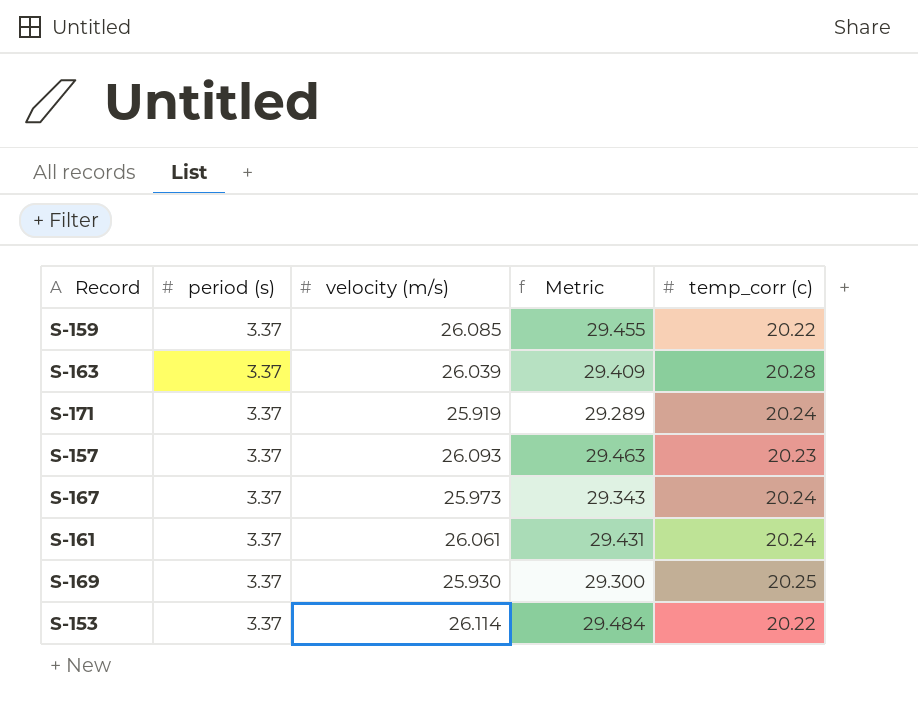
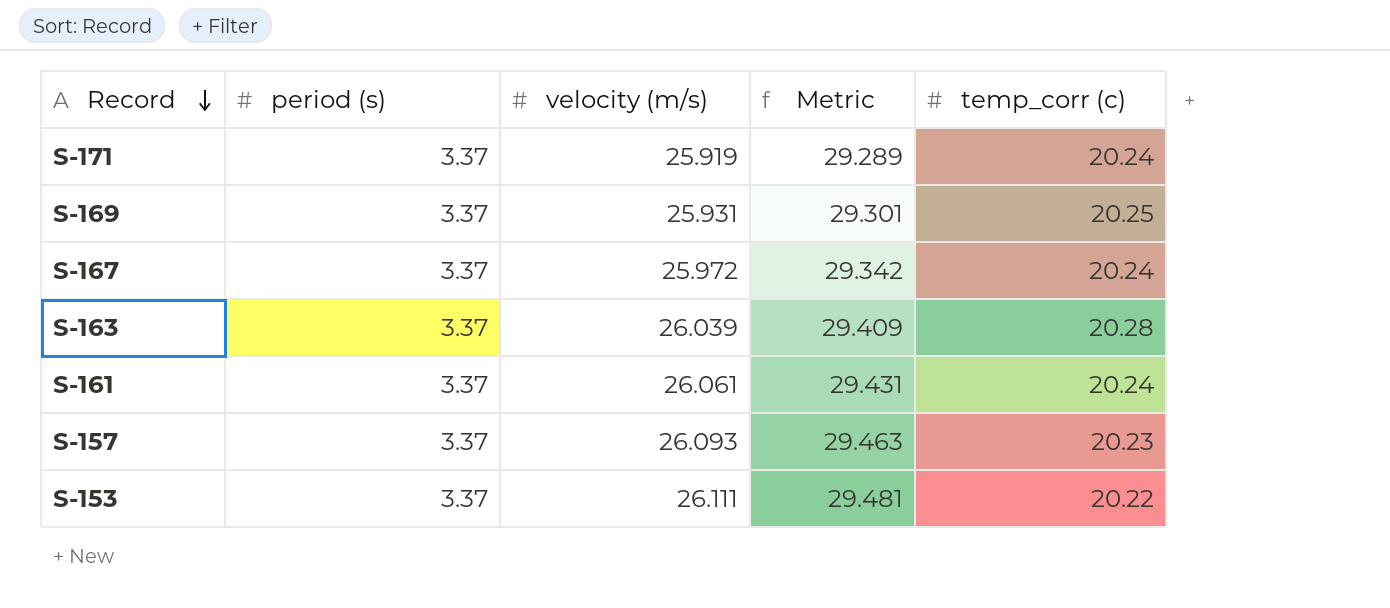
row order: none -> Record descending
row S-159: 3.37 | 26.085 | 29.455 | 20.22 -> none
S-169 | velocity (m/s): 25.930 -> 25.931
S-169 | Metric: 29.300 -> 29.301
S-167 | velocity (m/s): 25.973 -> 25.972
S-167 | Metric: 29.343 -> 29.342
S-153 | velocity (m/s): 26.114 -> 26.111
S-153 | Metric: 29.484 -> 29.481

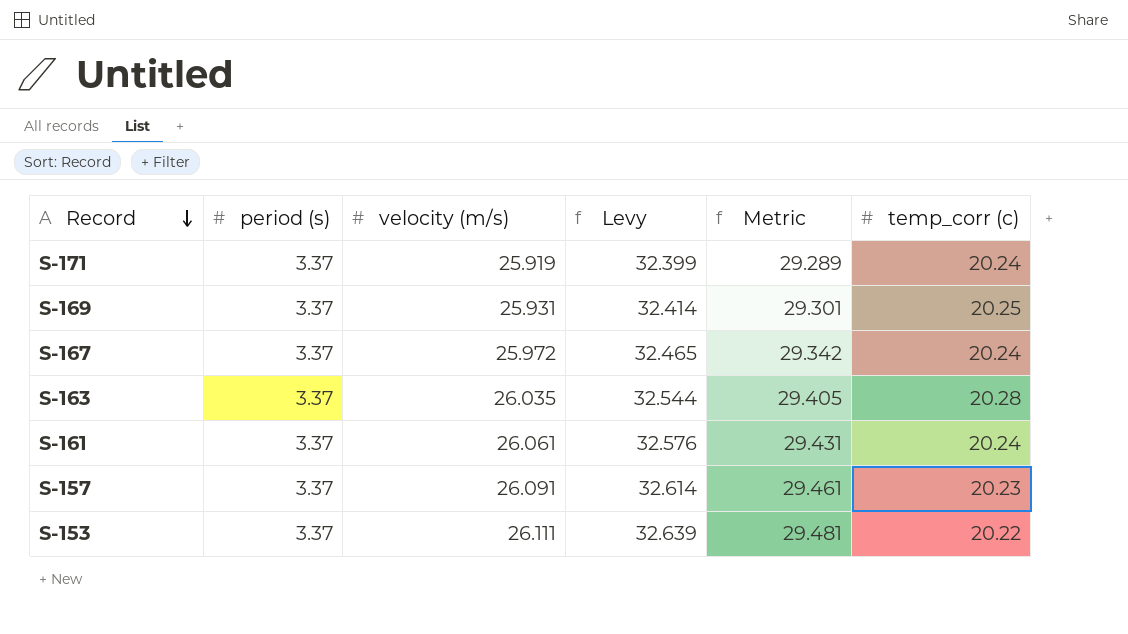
column Levy | formula: none -> [velocity (m/s)] * 1.25
S-163 | velocity (m/s): 26.039 -> 26.035
S-163 | Metric: 29.409 -> 29.405
S-157 | velocity (m/s): 26.093 -> 26.091
S-157 | Metric: 29.463 -> 29.461

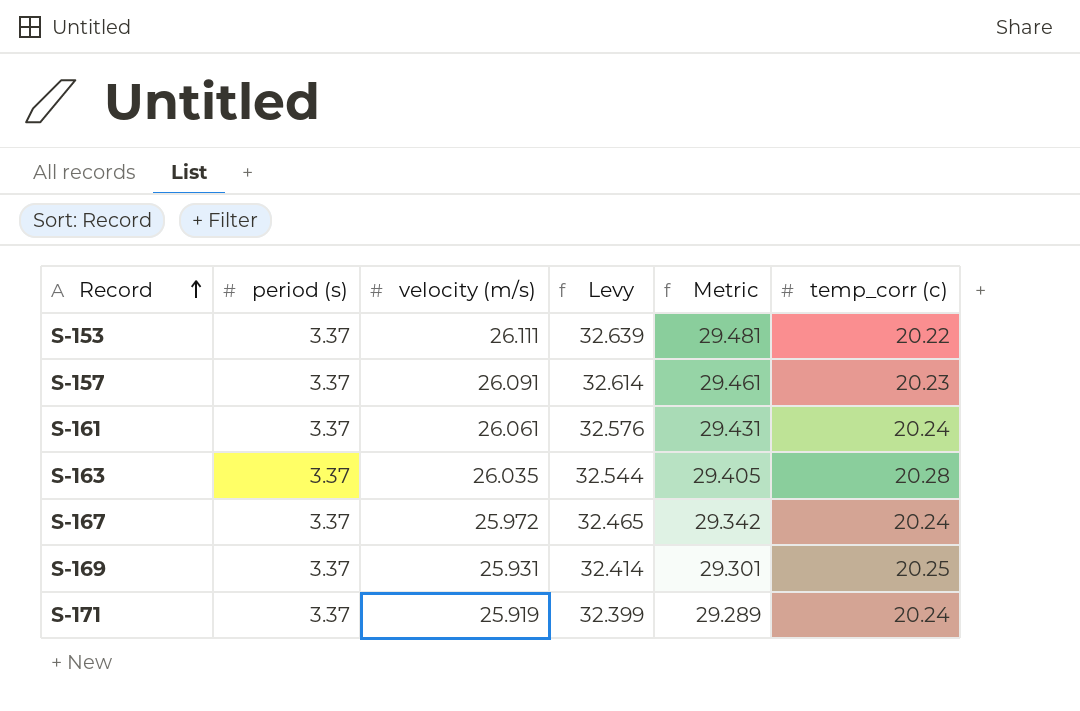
row order: Record descending -> Record ascending

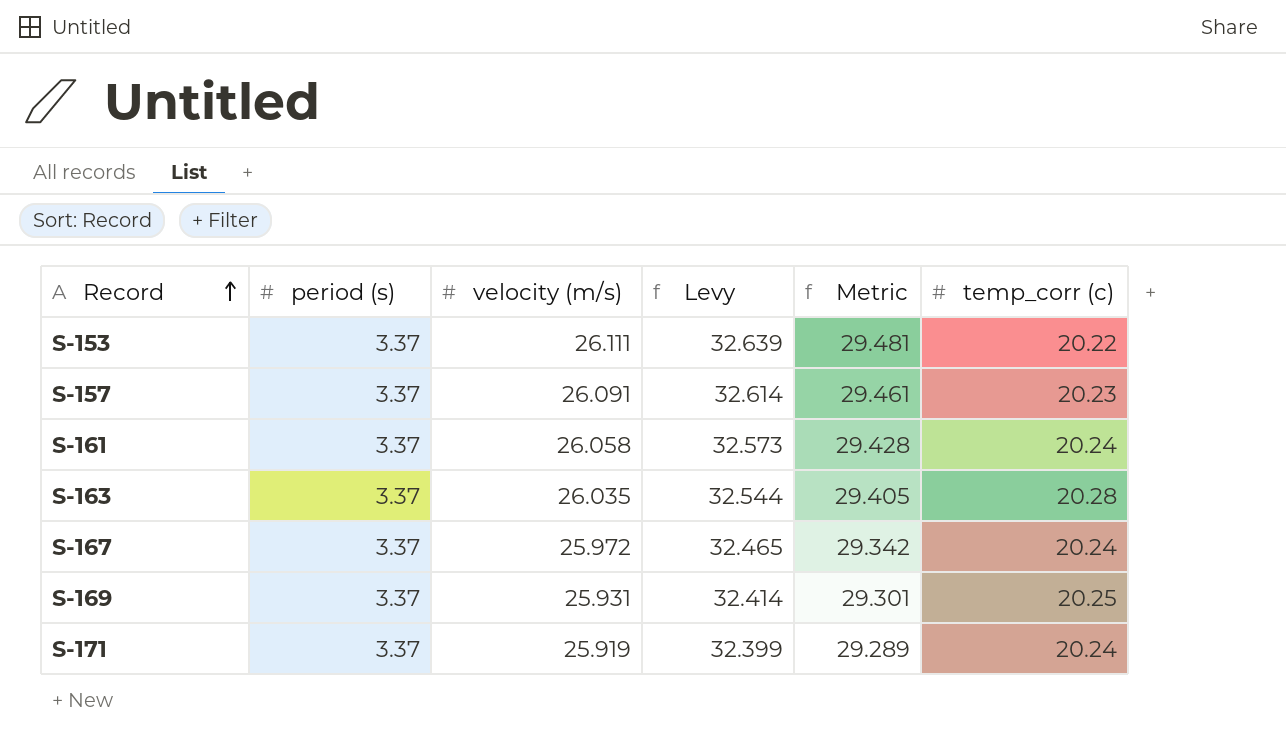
S-161 | velocity (m/s): 26.061 -> 26.058
S-161 | Levy: 32.576 -> 32.573
S-161 | Metric: 29.431 -> 29.428

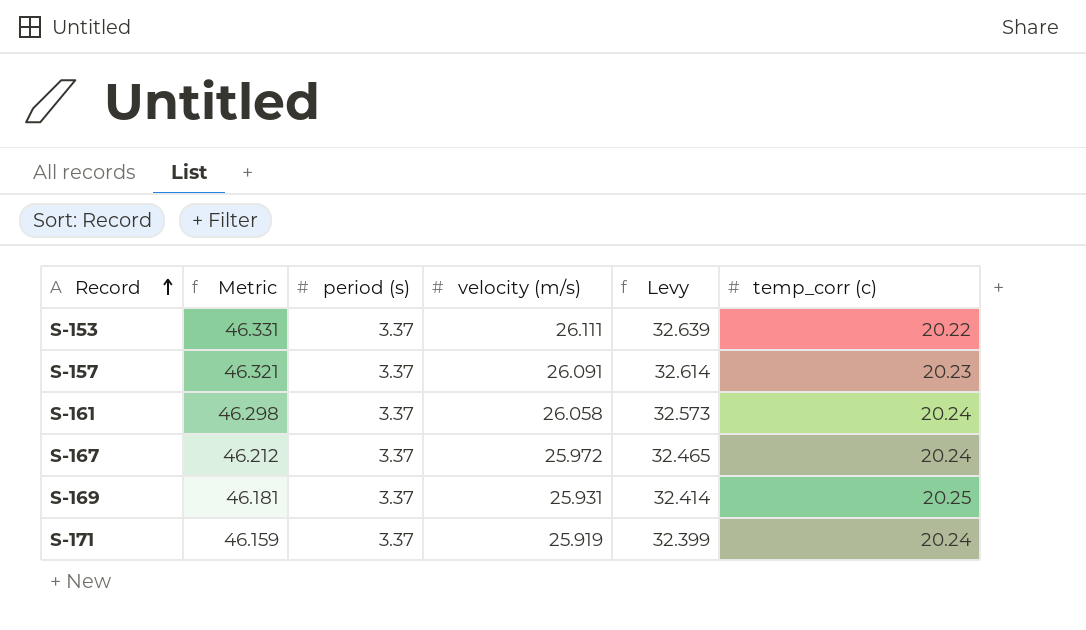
column Metric | formula: [period (s)] + [velocity (m/s)] -> [velocity (m/s)] + [temp_corr (c)]
column Metric | position: 5 -> 2
row S-163: 3.37 | 26.035 | 32.544 | 29.405 | 20.28 -> none

